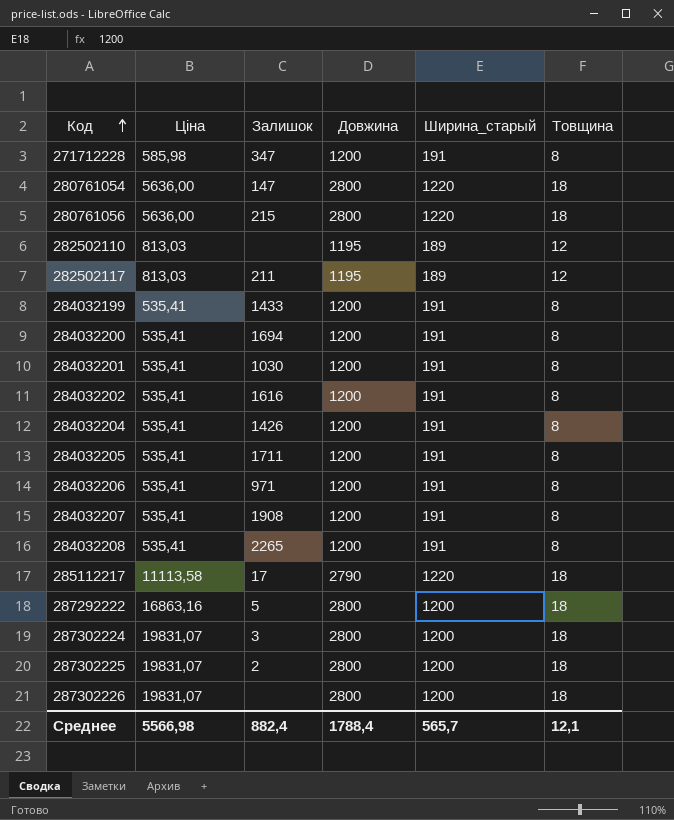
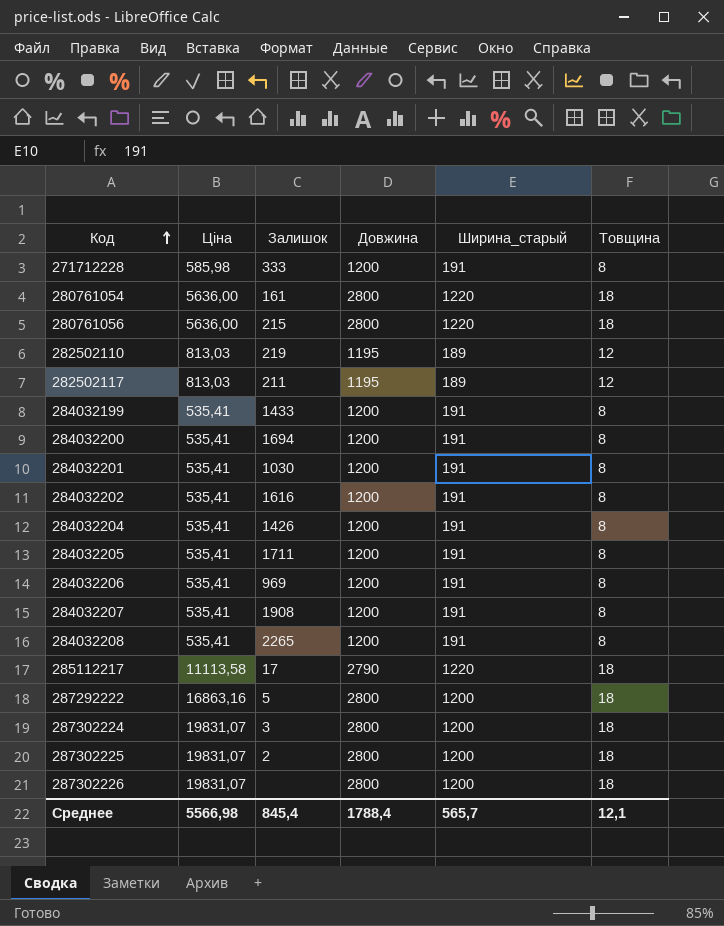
271712228 | Залишок: 347 -> 333
280761054 | Залишок: 147 -> 161
282502110 | Залишок: none -> 219
284032206 | Залишок: 971 -> 969
Среднее | Залишок: 882,4 -> 845,4

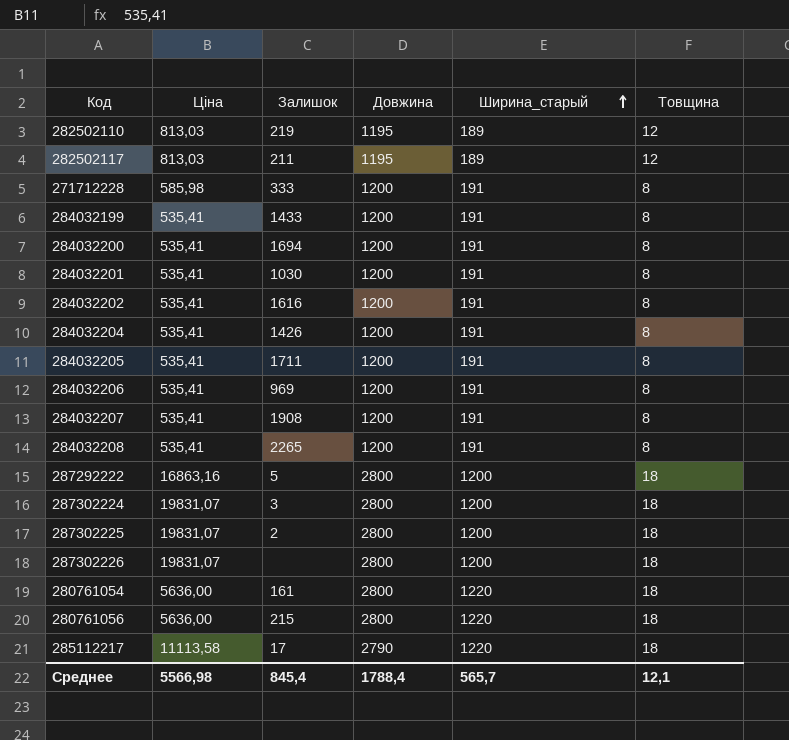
row order: Код ascending -> Ширина_старый ascending

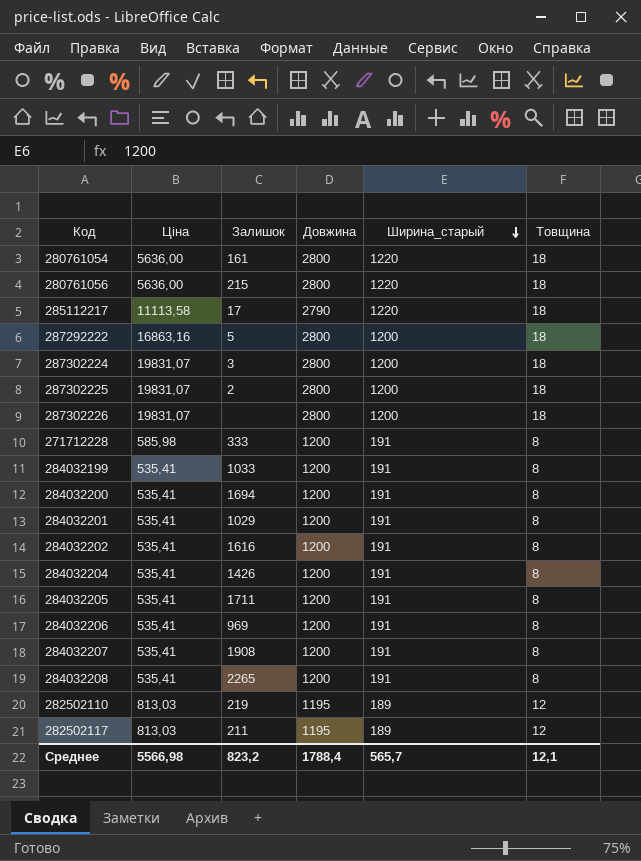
row order: Ширина_старый ascending -> Ширина_старый descending
284032199 | Залишок: 1433 -> 1033
284032201 | Залишок: 1030 -> 1029
Среднее | Залишок: 845,4 -> 823,2

